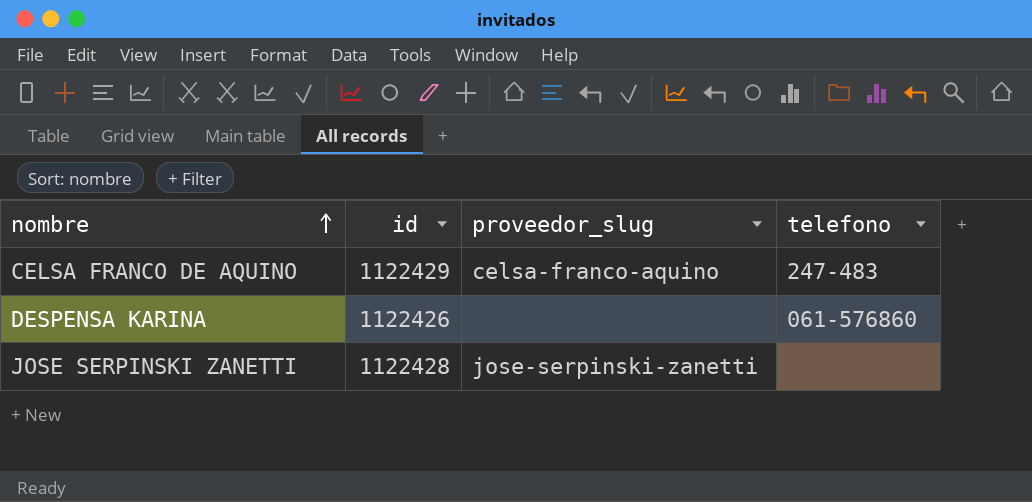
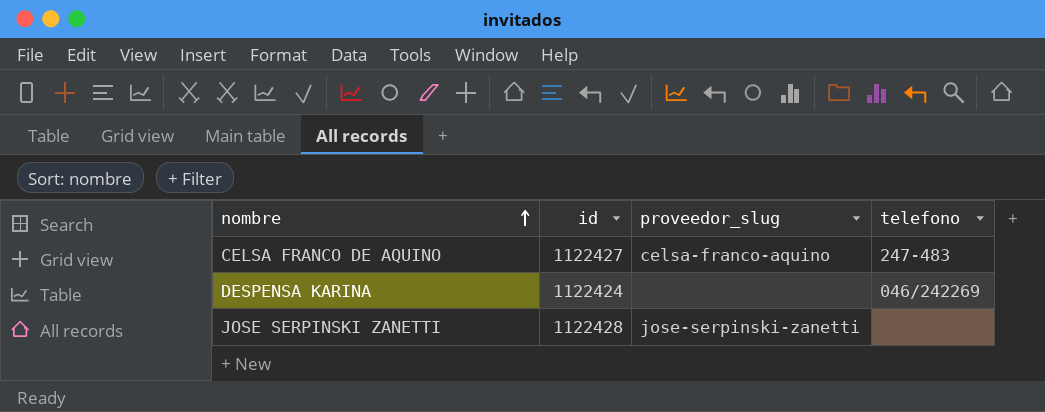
CELSA FRANCO DE AQUINO | id: 1122429 -> 1122427
DESPENSA KARINA | id: 1122426 -> 1122424
DESPENSA KARINA | telefono: 061-576860 -> 046/242269

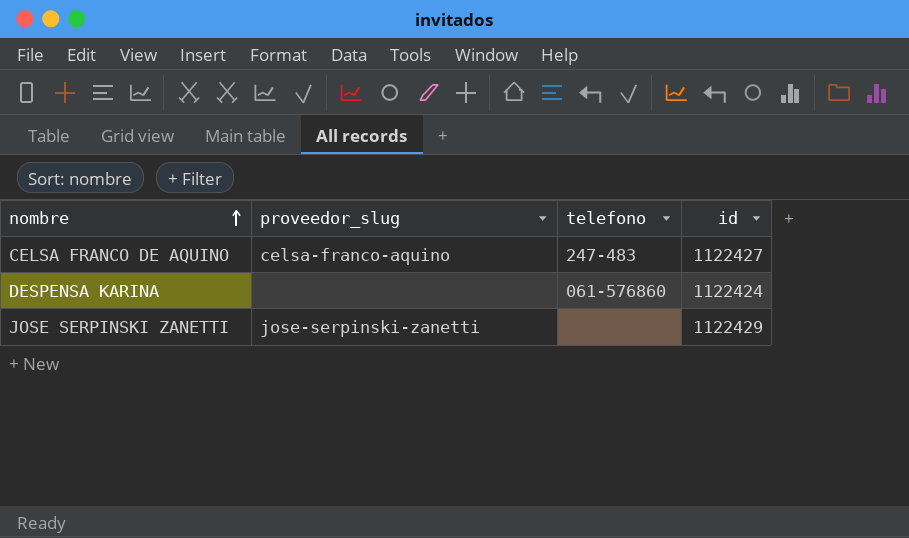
column id | position: 2 -> 4
DESPENSA KARINA | telefono: 046/242269 -> 061-576860
JOSE SERPINSKI ZANETTI | id: 1122428 -> 1122429

